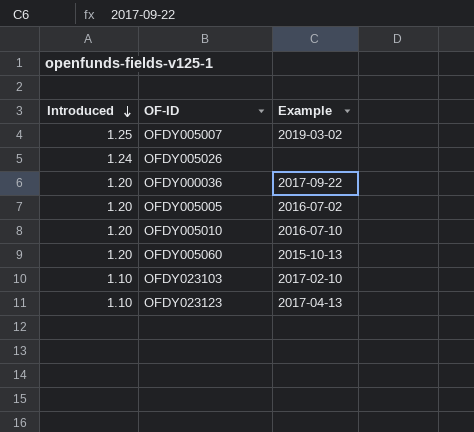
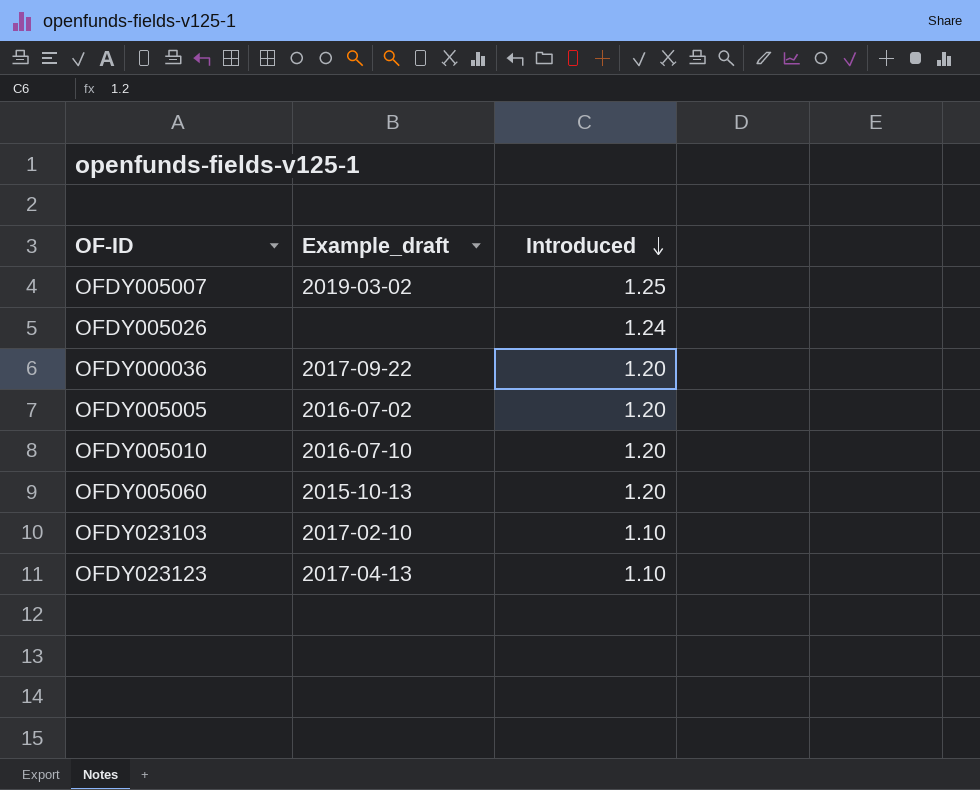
column name: Example -> Example_draft
column Introduced | position: 1 -> 3

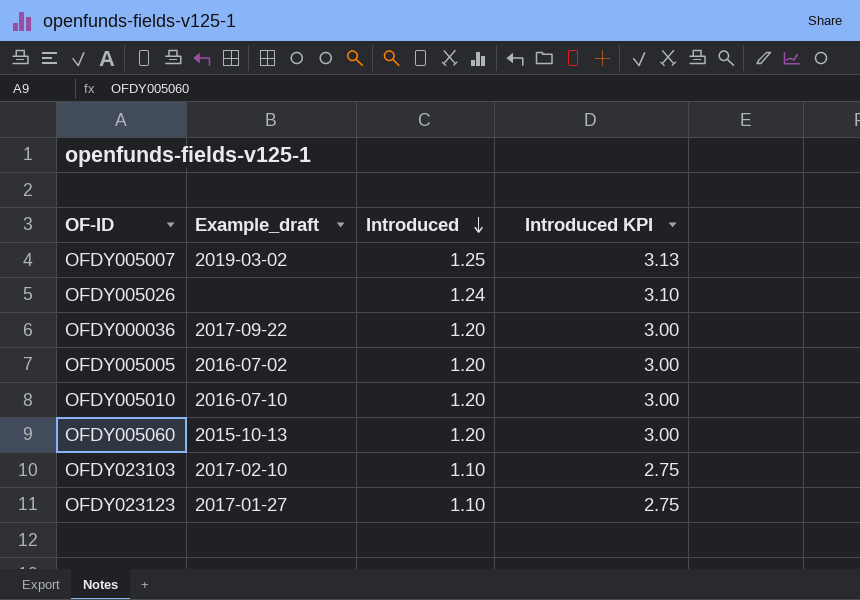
column Introduced KPI | formula: none -> [Introduced] * 2.5
OFDY023123 | Example_draft: 2017-04-13 -> 2017-01-27

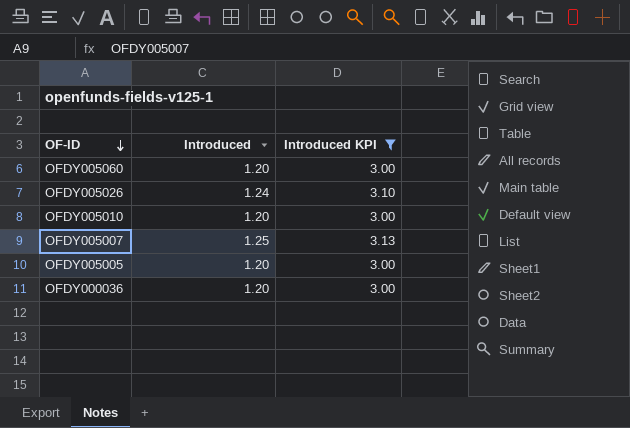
filter: none -> Introduced KPI != 2.75
row order: Introduced descending -> OF-ID descending
column Example_draft | position: 2 -> none

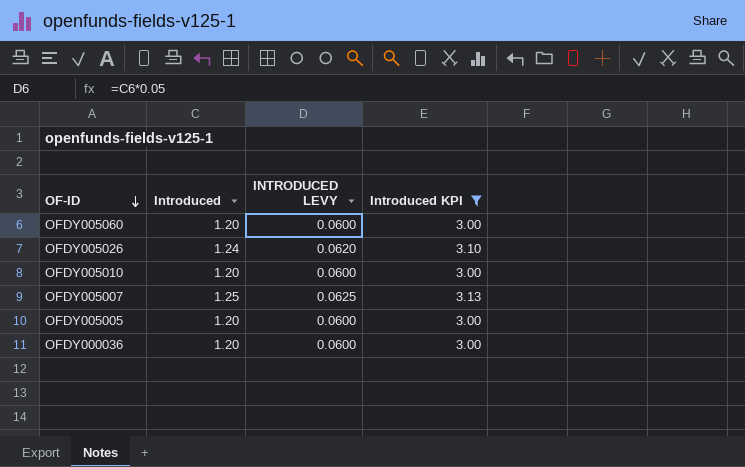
column INTRODUCED LEVY | formula: none -> [Introduced] * 0.05

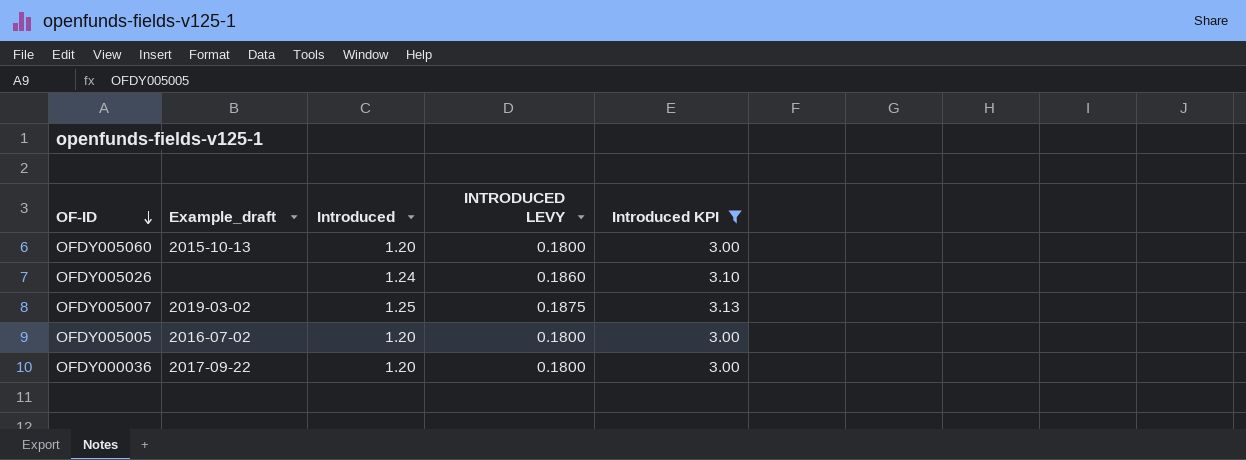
column Example_draft | position: none -> 2
column INTRODUCED LEVY | formula: [Introduced] * 0.05 -> [Introduced] * 0.15
row OFDY005010: 1.20 | 0.0600 | 3.00 -> none

